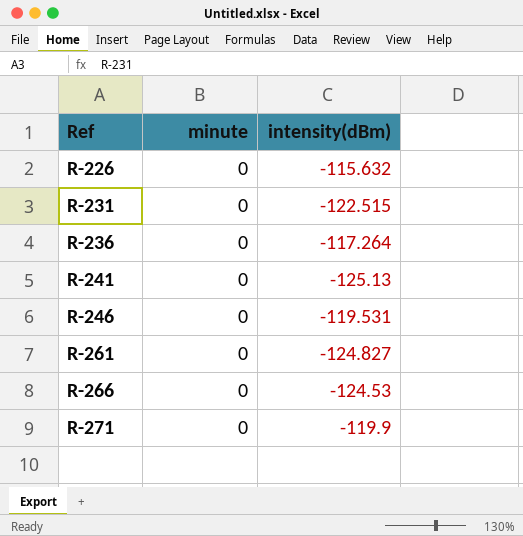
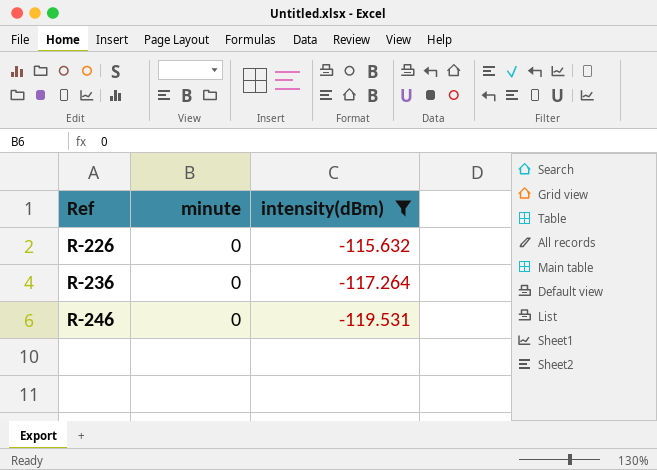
filter: none -> intensity(dBm) >= -119.531

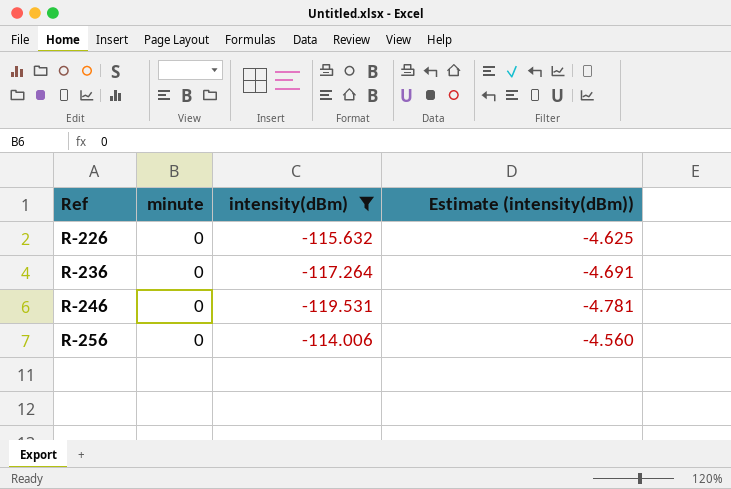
column Estimate (intensity(dBm)) | formula: none -> [intensity(dBm)] * 0.04
row R-256: none -> 0 | -114.006 | -4.560

